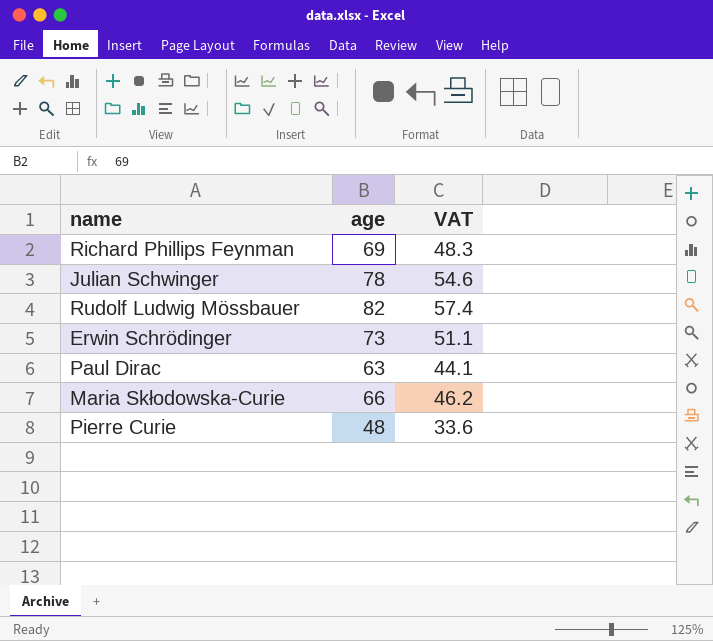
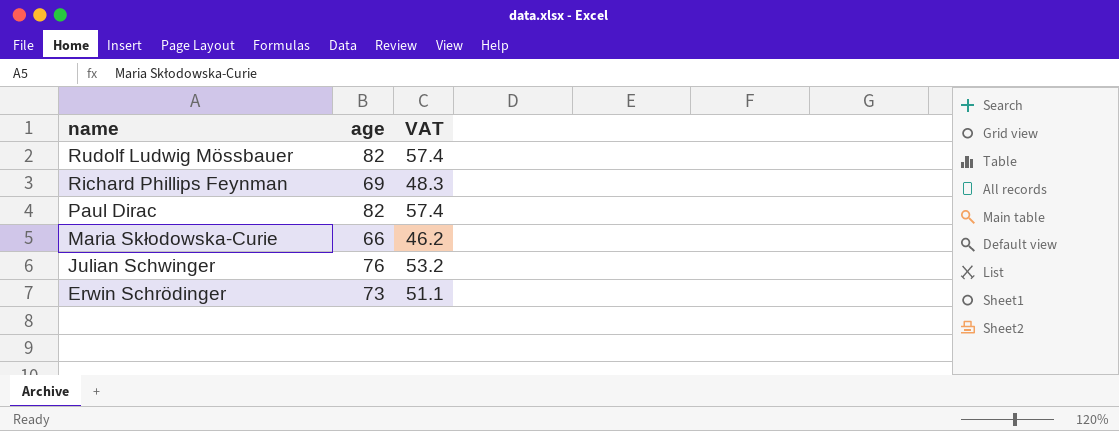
row order: none -> name descending
row Pierre Curie: 48 | 33.6 -> none
Paul Dirac | age: 63 -> 82
Paul Dirac | VAT: 44.1 -> 57.4
Julian Schwinger | age: 78 -> 76
Julian Schwinger | VAT: 54.6 -> 53.2

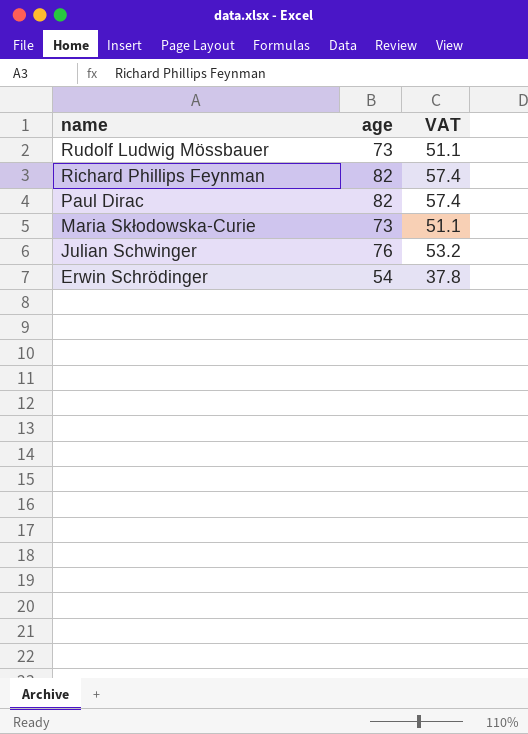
Rudolf Ludwig Mössbauer | age: 82 -> 73
Rudolf Ludwig Mössbauer | VAT: 57.4 -> 51.1
Richard Phillips Feynman | age: 69 -> 82
Richard Phillips Feynman | VAT: 48.3 -> 57.4
Maria Skłodowska-Curie | age: 66 -> 73
Maria Skłodowska-Curie | VAT: 46.2 -> 51.1
Erwin Schrödinger | age: 73 -> 54
Erwin Schrödinger | VAT: 51.1 -> 37.8

